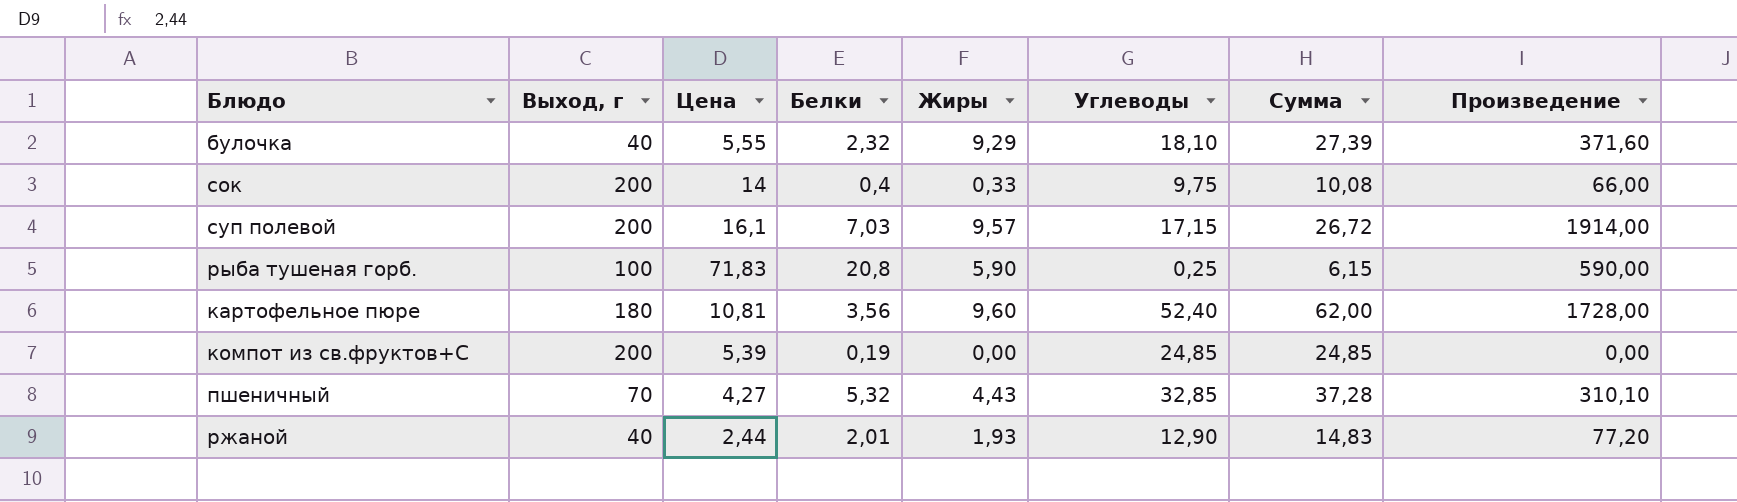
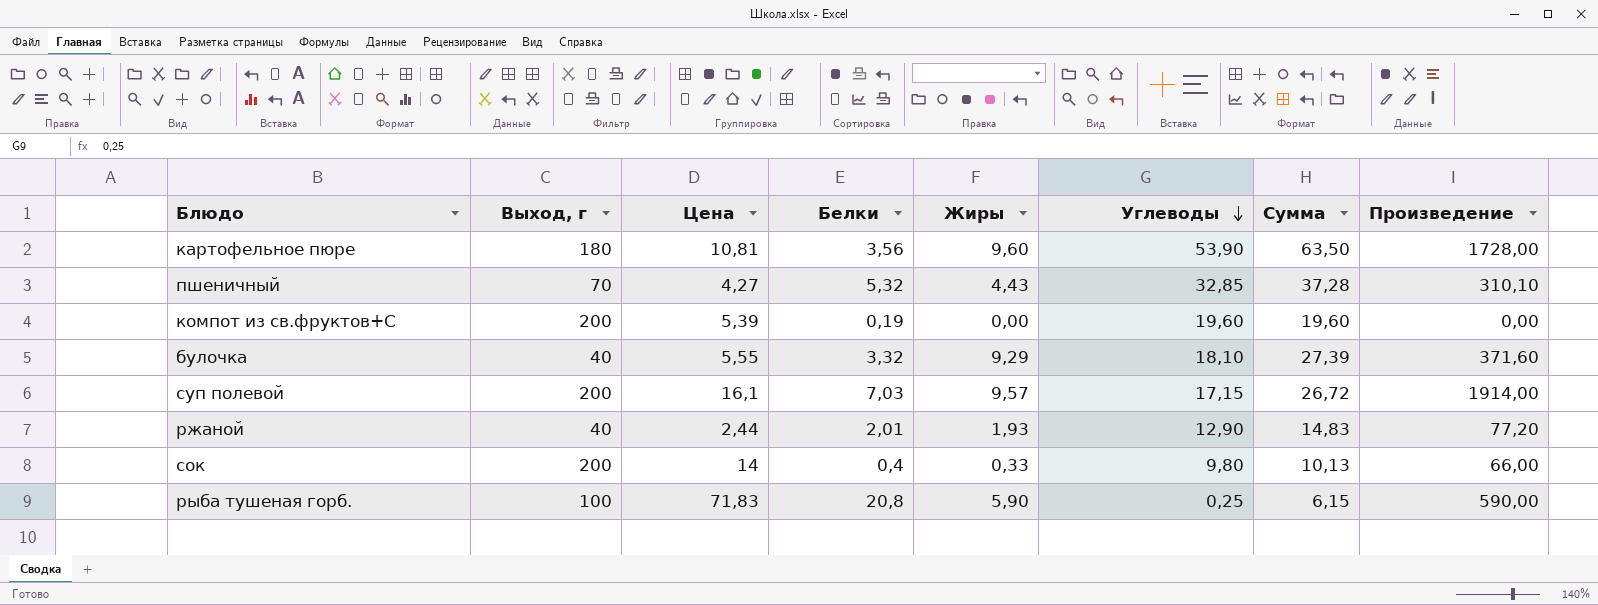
row order: none -> Углеводы descending
картофельное пюре | Углеводы: 52,40 -> 53,90
картофельное пюре | Сумма: 62,00 -> 63,50
компот из св.фруктов+С | Углеводы: 24,85 -> 19,60
компот из св.фруктов+С | Сумма: 24,85 -> 19,60
булочка | Белки: 2,32 -> 3,32
сок | Углеводы: 9,75 -> 9,80
сок | Сумма: 10,08 -> 10,13

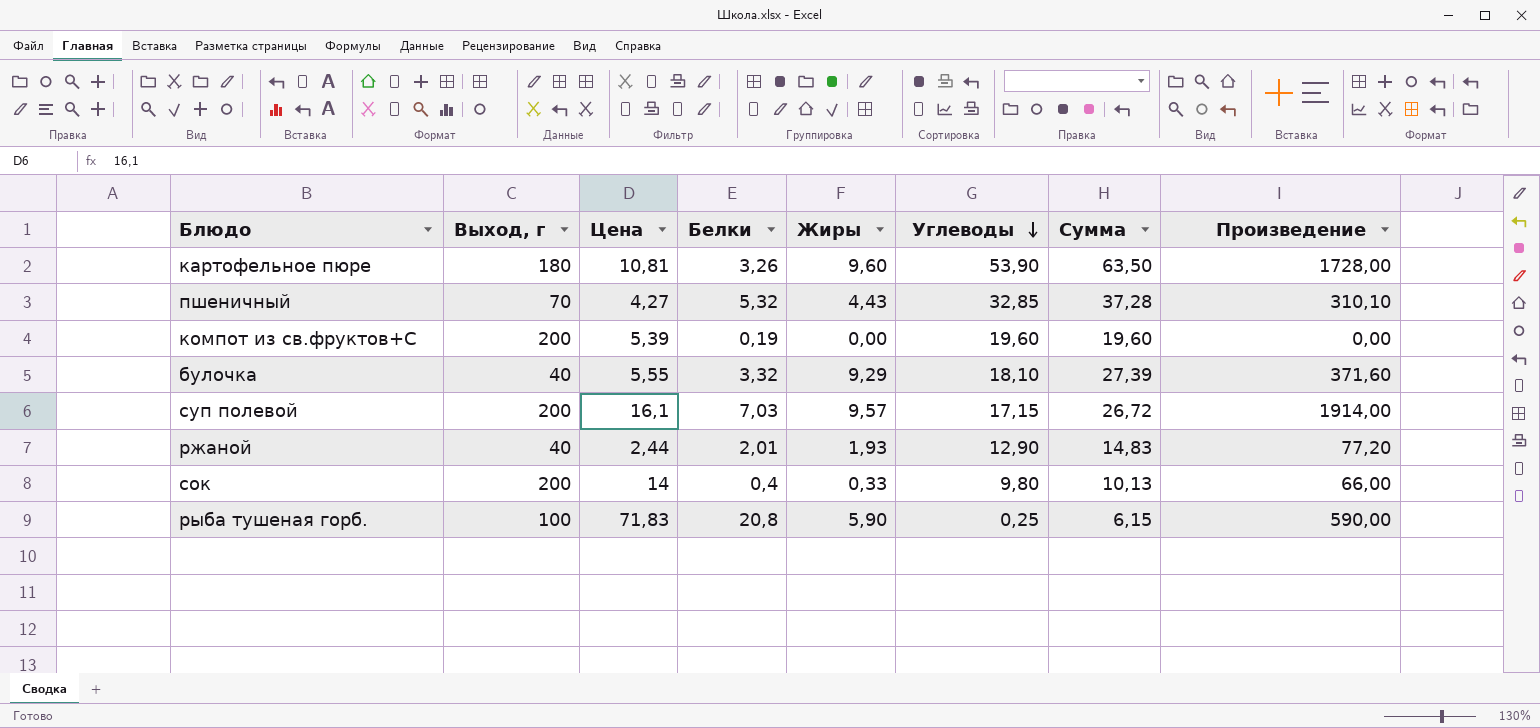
картофельное пюре | Белки: 3,56 -> 3,26

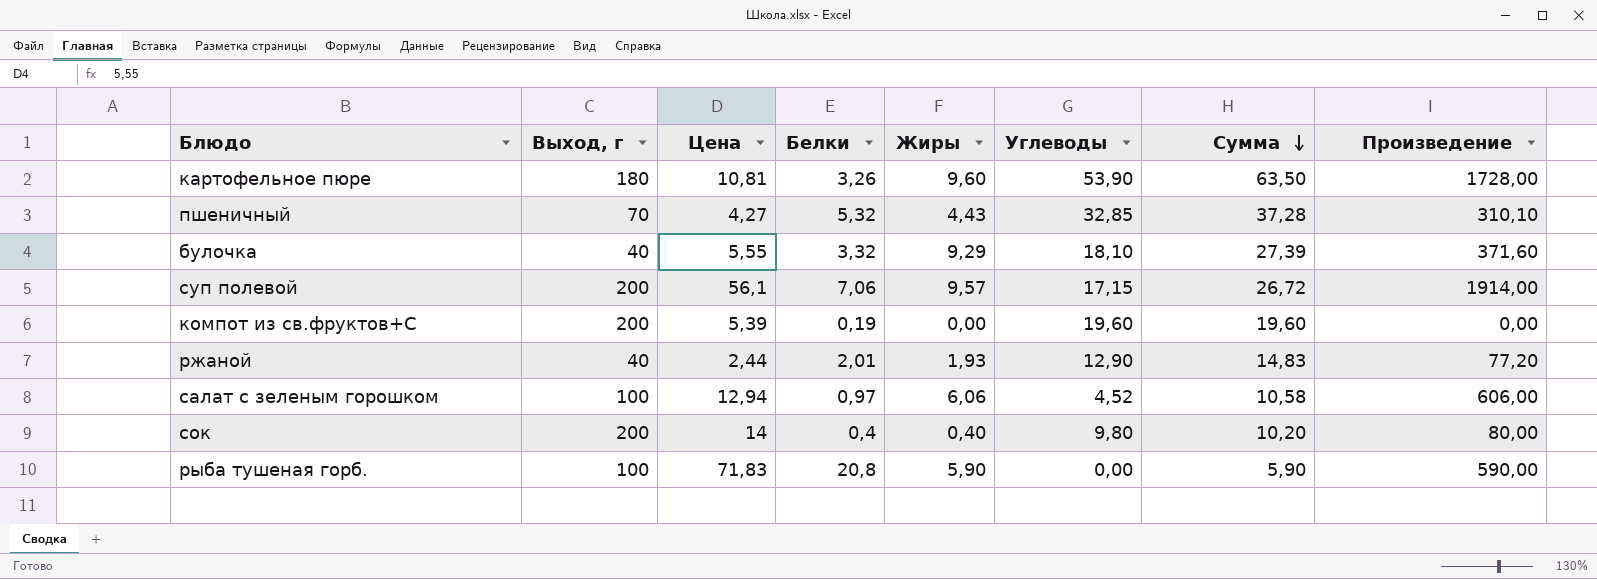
row order: Углеводы descending -> Сумма descending
суп полевой | Цена: 16,1 -> 56,1
суп полевой | Белки: 7,03 -> 7,06
row салат с зеленым горошком: none -> 100 | 12,94 | 0,97 | 6,06 | 4,52 | 10,58 | 606,00
сок | Жиры: 0,33 -> 0,40
сок | Сумма: 10,13 -> 10,20
сок | Произведение: 66,00 -> 80,00
рыба тушеная горб. | Углеводы: 0,25 -> 0,00
рыба тушеная горб. | Сумма: 6,15 -> 5,90

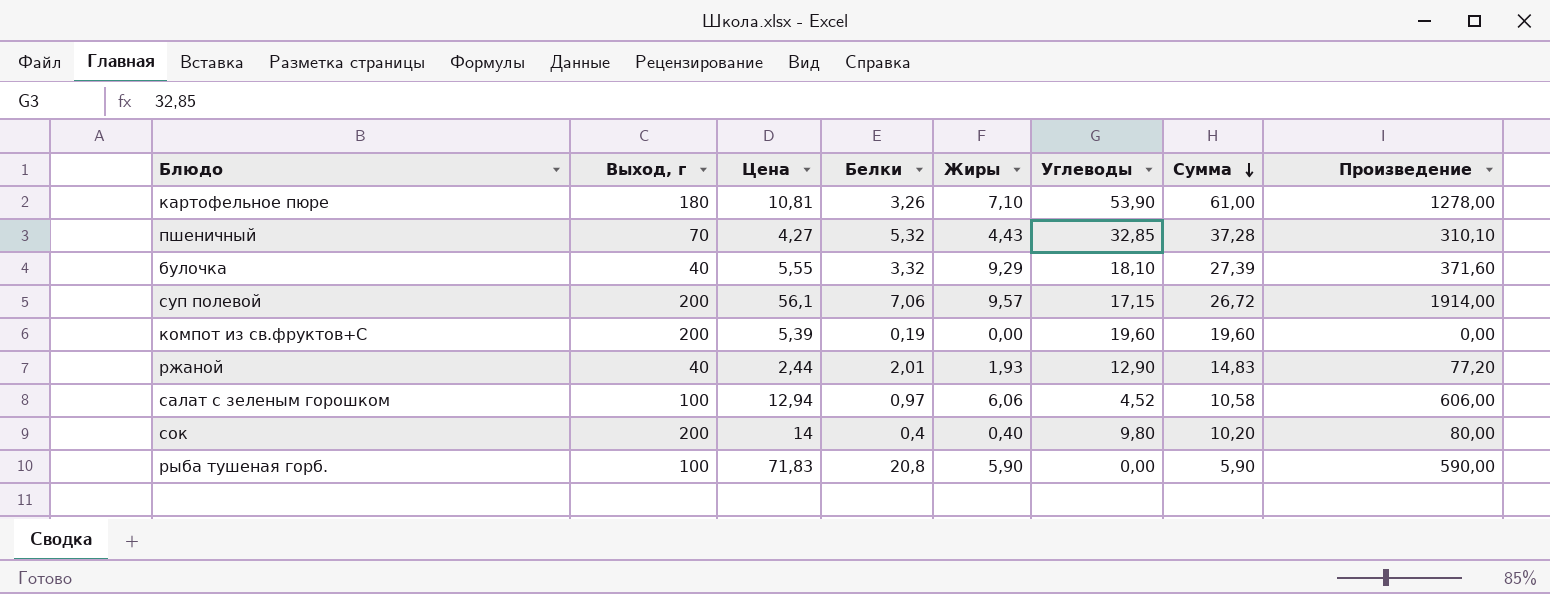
картофельное пюре | Жиры: 9,60 -> 7,10
картофельное пюре | Сумма: 63,50 -> 61,00
картофельное пюре | Произведение: 1728,00 -> 1278,00

